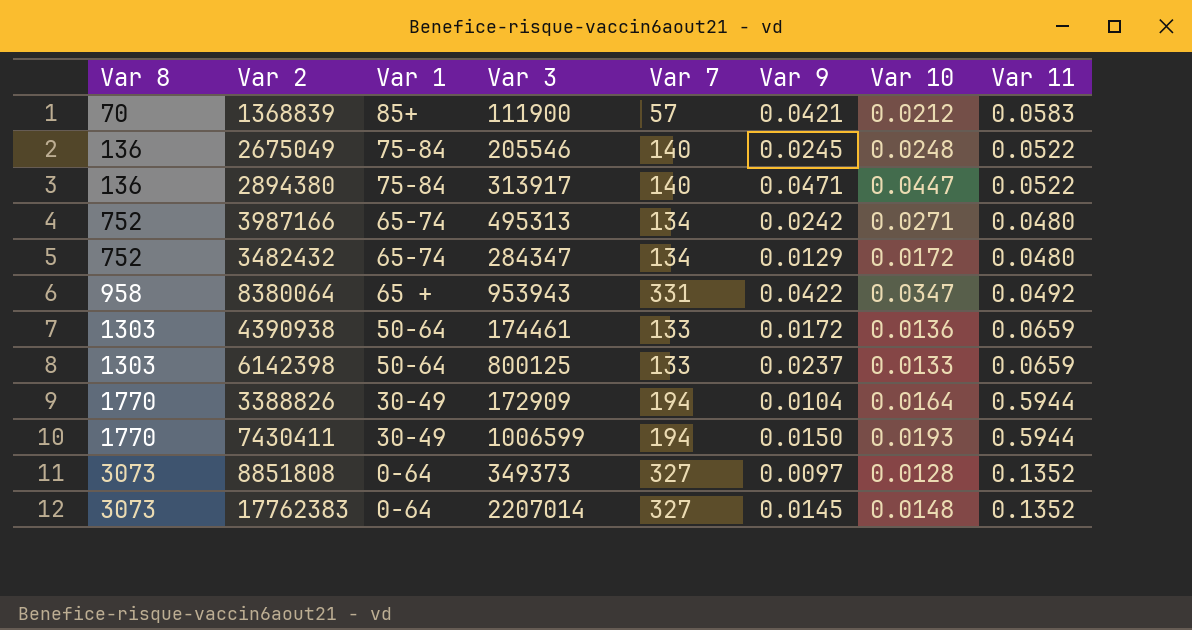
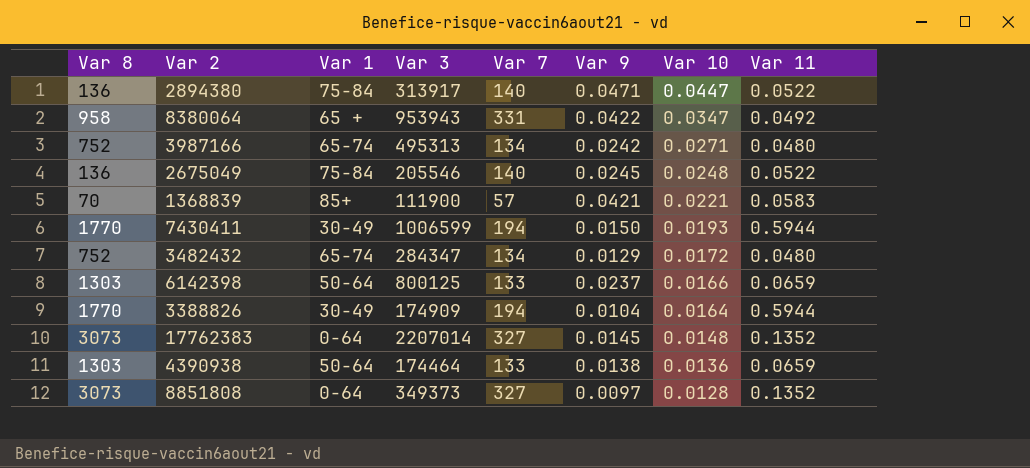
row order: Var 8 ascending -> Var 10 descending
1368839 | Var 10: 0.0212 -> 0.0221
6142398 | Var 10: 0.0133 -> 0.0166
3388826 | Var 3: 172909 -> 174909
4390938 | Var 3: 174461 -> 174464
4390938 | Var 9: 0.0172 -> 0.0138

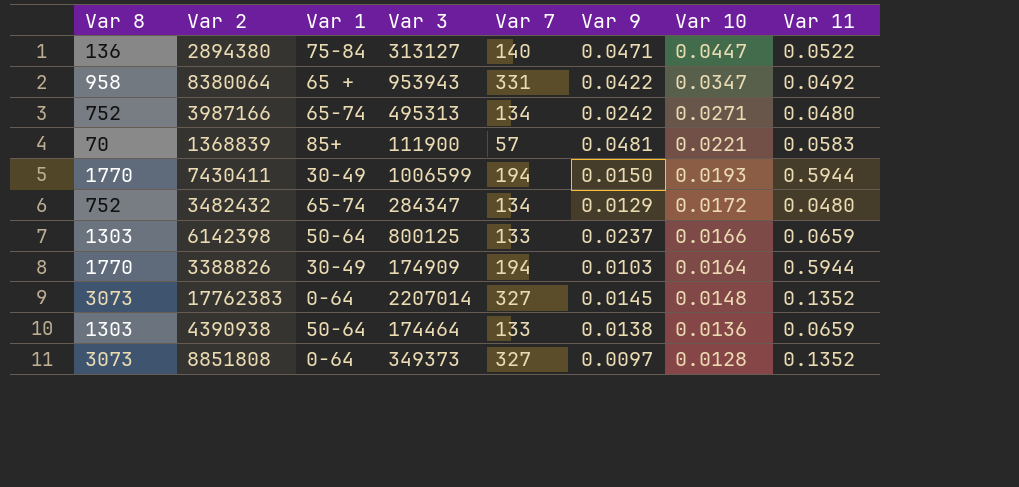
row 2675049: 136 | 75-84 | 205546 | 140 | 0.0245 | 0.0248 | 0.0522 -> none
2894380 | Var 3: 313917 -> 313127
1368839 | Var 9: 0.0421 -> 0.0481
3388826 | Var 9: 0.0104 -> 0.0103

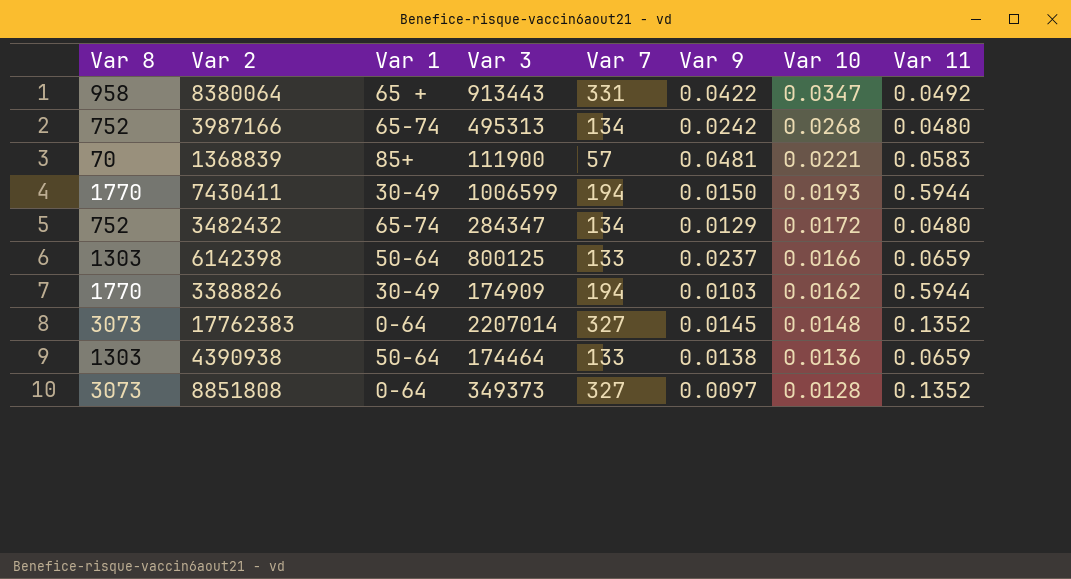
row 2894380: 136 | 75-84 | 313127 | 140 | 0.0471 | 0.0447 | 0.0522 -> none
8380064 | Var 3: 953943 -> 913443
3987166 | Var 10: 0.0271 -> 0.0268
3388826 | Var 10: 0.0164 -> 0.0162

